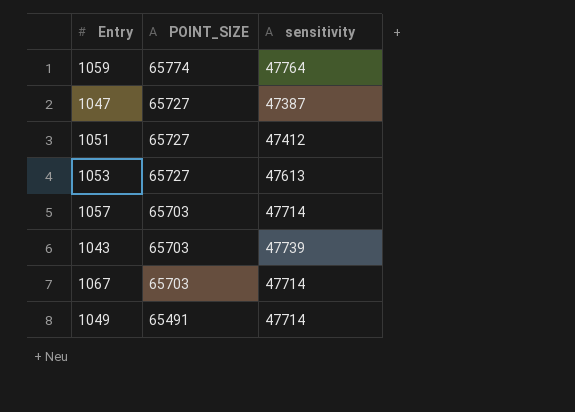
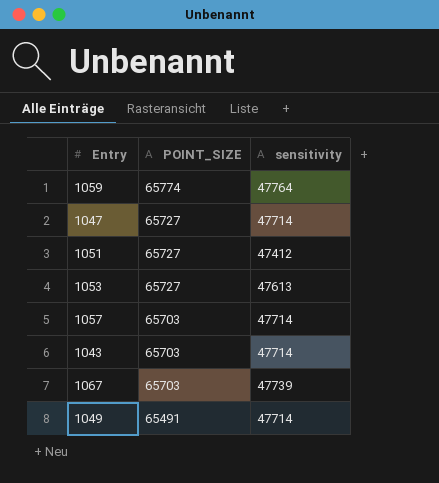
1047 | sensitivity: 47387 -> 47714
1043 | sensitivity: 47739 -> 47714
1067 | sensitivity: 47714 -> 47739

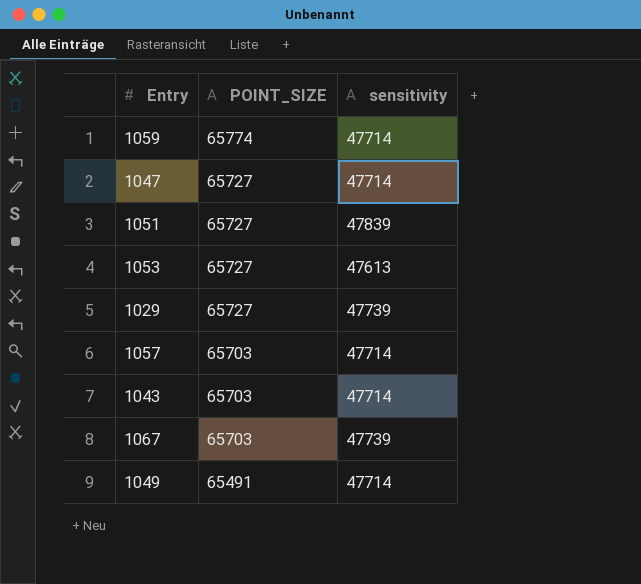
1059 | sensitivity: 47764 -> 47714
1051 | sensitivity: 47412 -> 47839
row 1029: none -> 65727 | 47739

